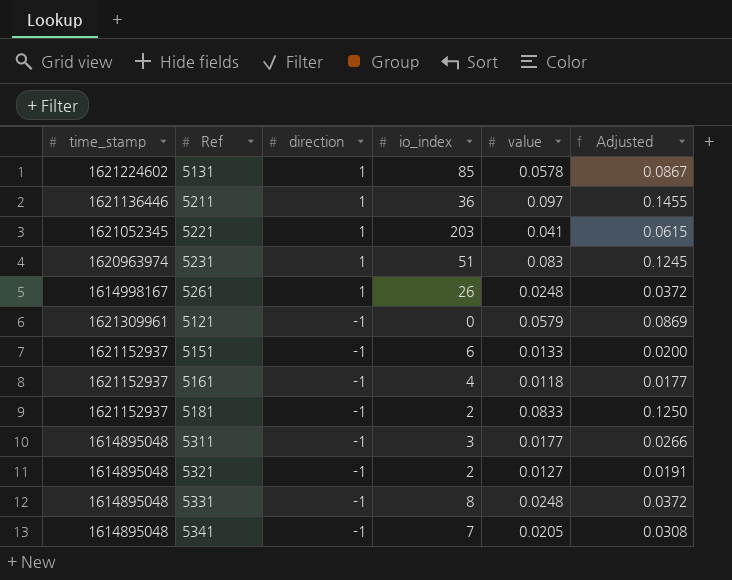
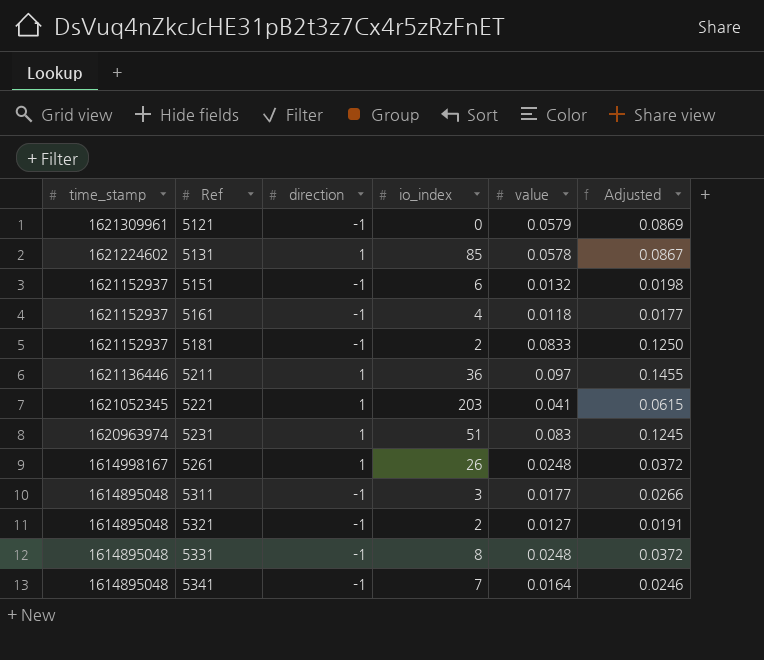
row order: direction descending -> time_stamp descending
5151 | value: 0.0133 -> 0.0132
5151 | Adjusted: 0.0200 -> 0.0198
5341 | value: 0.0205 -> 0.0164
5341 | Adjusted: 0.0308 -> 0.0246

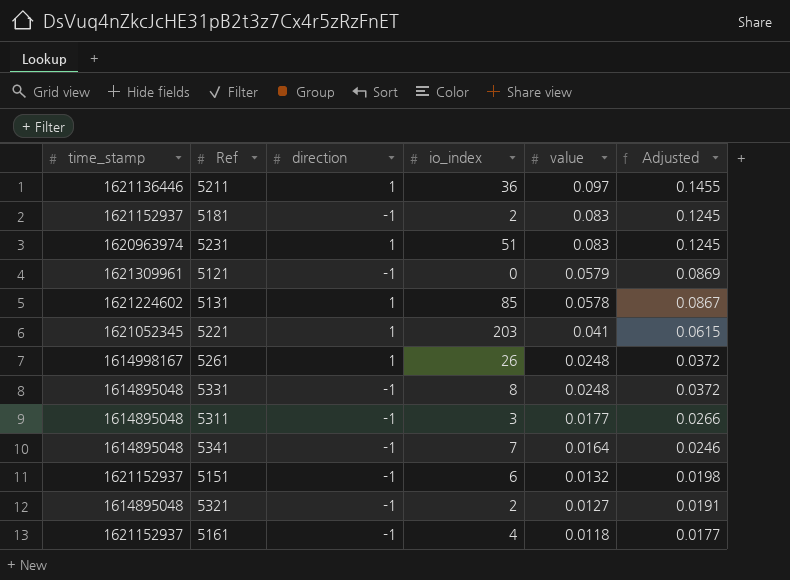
row order: time_stamp descending -> value descending
5181 | value: 0.0833 -> 0.083
5181 | Adjusted: 0.1250 -> 0.1245

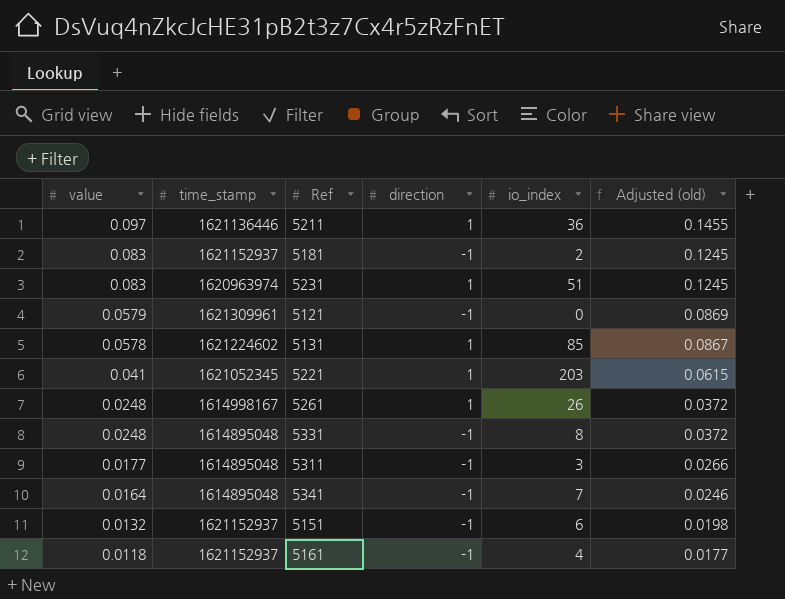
column value | position: 5 -> 1
column name: Adjusted -> Adjusted (old)
row 5321: 1614895048 | -1 | 2 | 0.0127 | 0.0191 -> none

